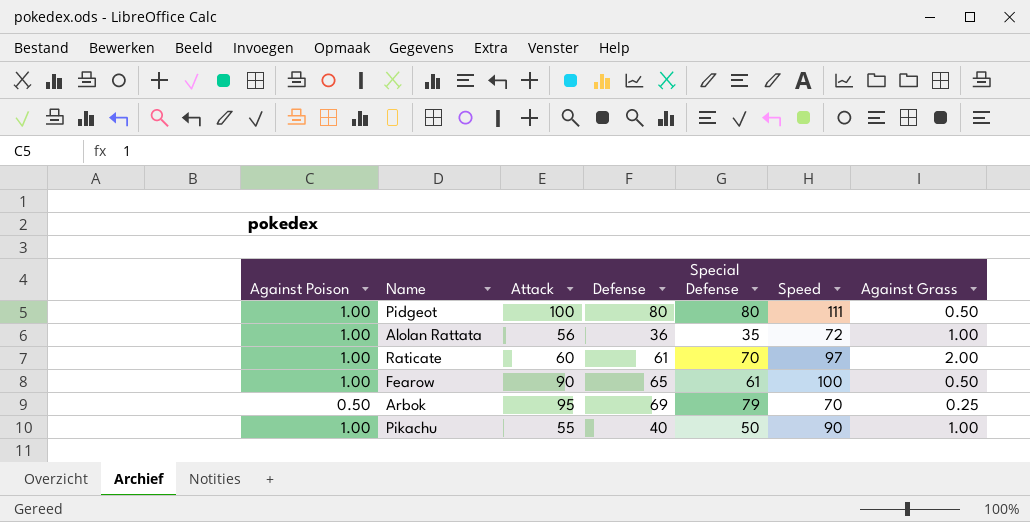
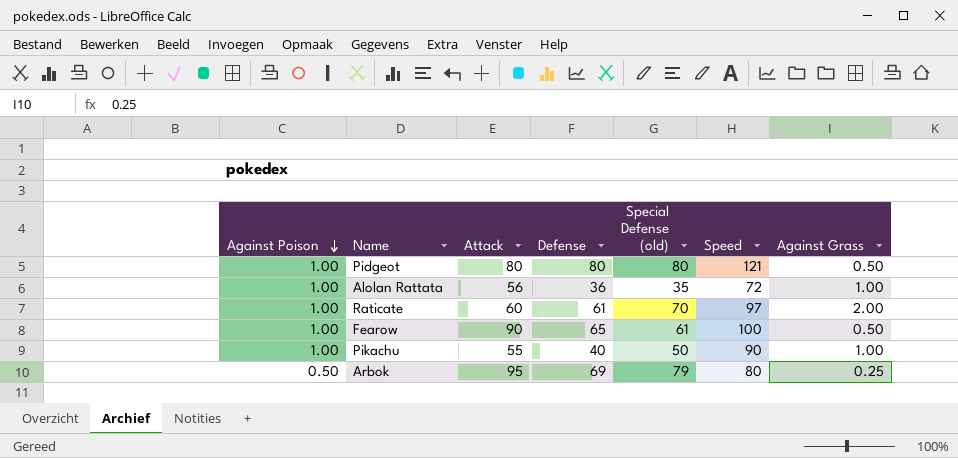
row order: none -> Against Poison descending
column name: Special Defense -> Special Defense (old)
Pidgeot | Attack: 100 -> 80
Pidgeot | Speed: 111 -> 121
Arbok | Speed: 70 -> 80

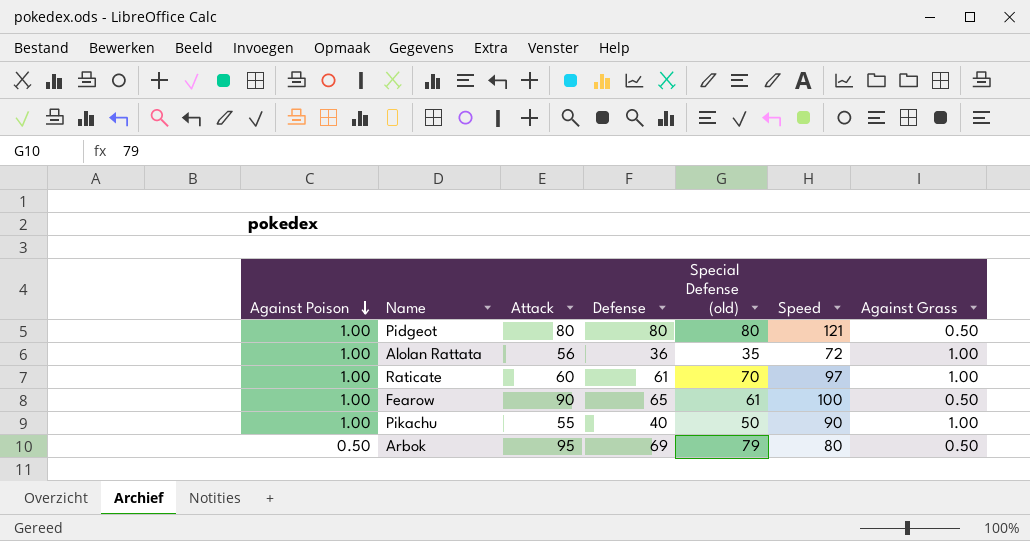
Raticate | Against Grass: 2.00 -> 1.00
Arbok | Against Grass: 0.25 -> 0.50

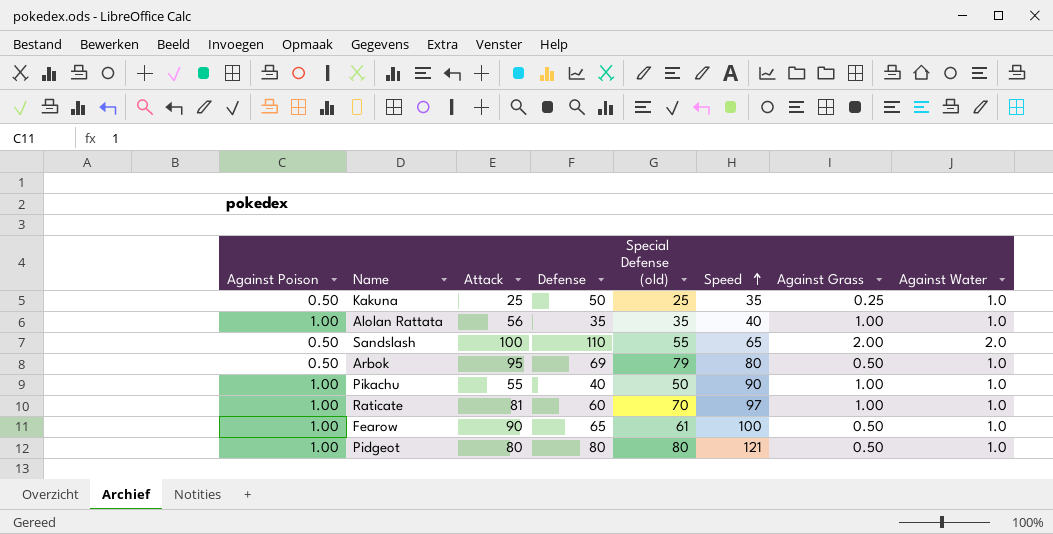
row order: Against Poison descending -> Speed ascending
column Against Water | position: none -> 8
row Kakuna: none -> 0.50 | 25 | 50 | 25 | 35 | 0.25 | 1.0
Alolan Rattata | Defense: 36 -> 35
Alolan Rattata | Speed: 72 -> 40
row Sandslash: none -> 0.50 | 100 | 110 | 55 | 65 | 2.00 | 2.0
Raticate | Attack: 60 -> 81
Raticate | Defense: 61 -> 60

